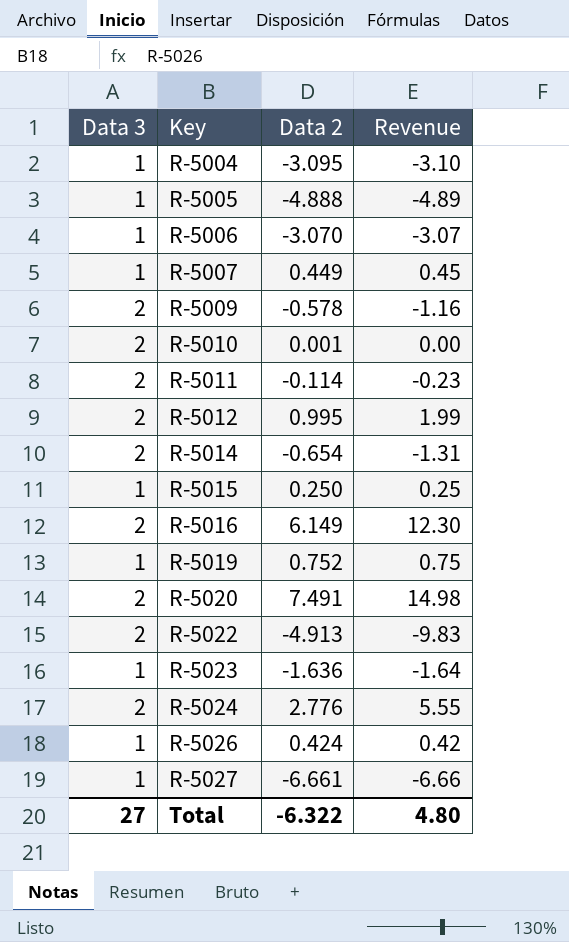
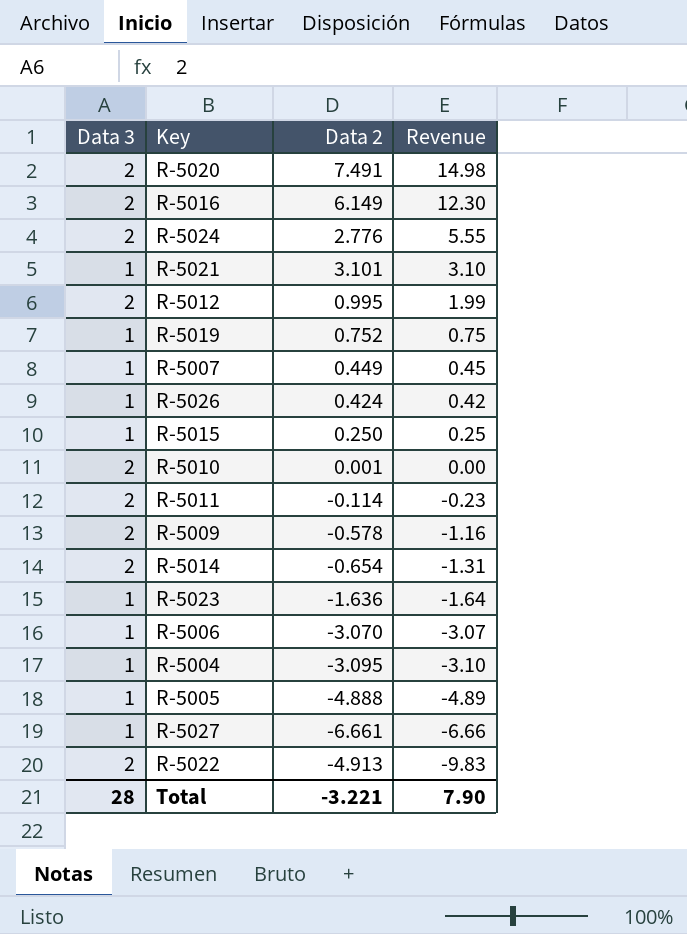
row order: Key ascending -> Revenue descending
row R-5021: none -> 1 | 3.101 | 3.10
Total | Data 3: 27 -> 28
Total | Data 2: -6.322 -> -3.221
Total | Revenue: 4.80 -> 7.90

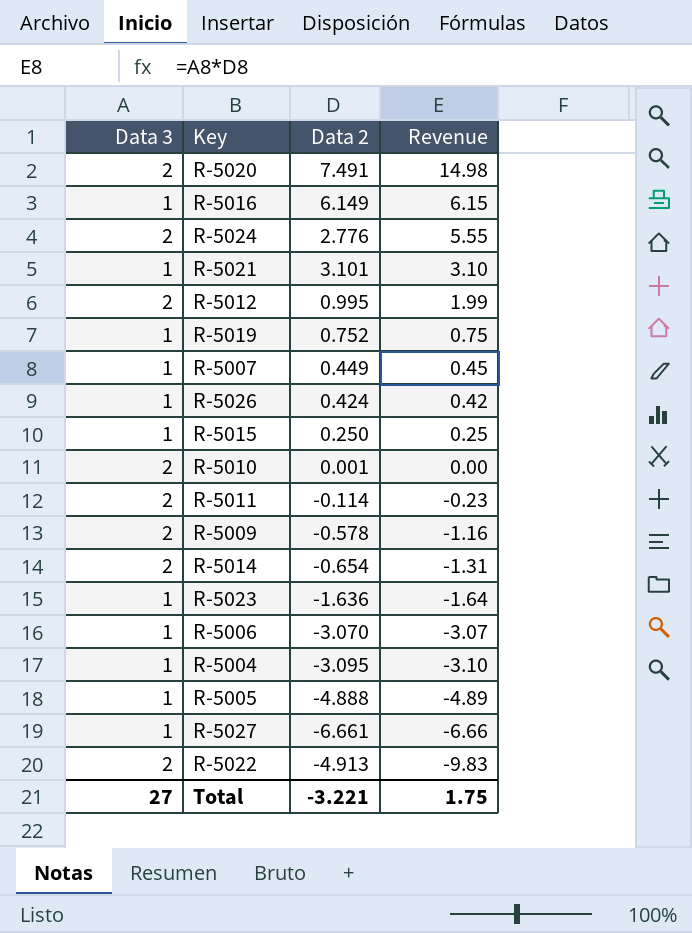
R-5016 | Data 3: 2 -> 1
R-5016 | Revenue: 12.30 -> 6.15
Total | Data 3: 28 -> 27
Total | Revenue: 7.90 -> 1.75

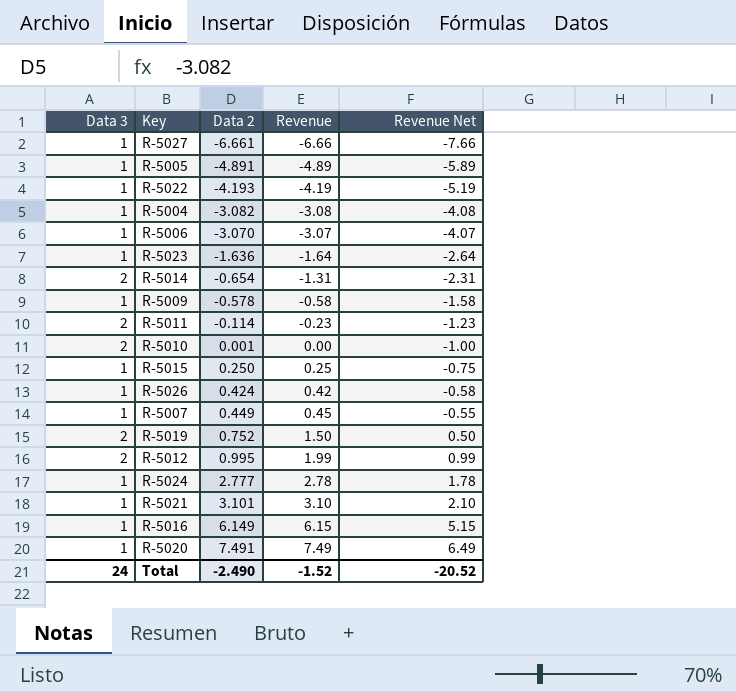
row order: Revenue descending -> Data 2 ascending
column Revenue Net | formula: none -> [Revenue] - 1
R-5005 | Data 2: -4.888 -> -4.891
R-5022 | Data 3: 2 -> 1
R-5022 | Data 2: -4.913 -> -4.193
R-5022 | Revenue: -9.83 -> -4.19
R-5004 | Data 2: -3.095 -> -3.082
R-5004 | Revenue: -3.10 -> -3.08
R-5009 | Data 3: 2 -> 1
R-5009 | Revenue: -1.16 -> -0.58
R-5019 | Data 3: 1 -> 2
R-5019 | Revenue: 0.75 -> 1.50
R-5024 | Data 3: 2 -> 1
R-5024 | Data 2: 2.776 -> 2.777
R-5024 | Revenue: 5.55 -> 2.78
R-5020 | Data 3: 2 -> 1
R-5020 | Revenue: 14.98 -> 7.49
Total | Data 3: 27 -> 24
Total | Data 2: -3.221 -> -2.490
Total | Revenue: 1.75 -> -1.52

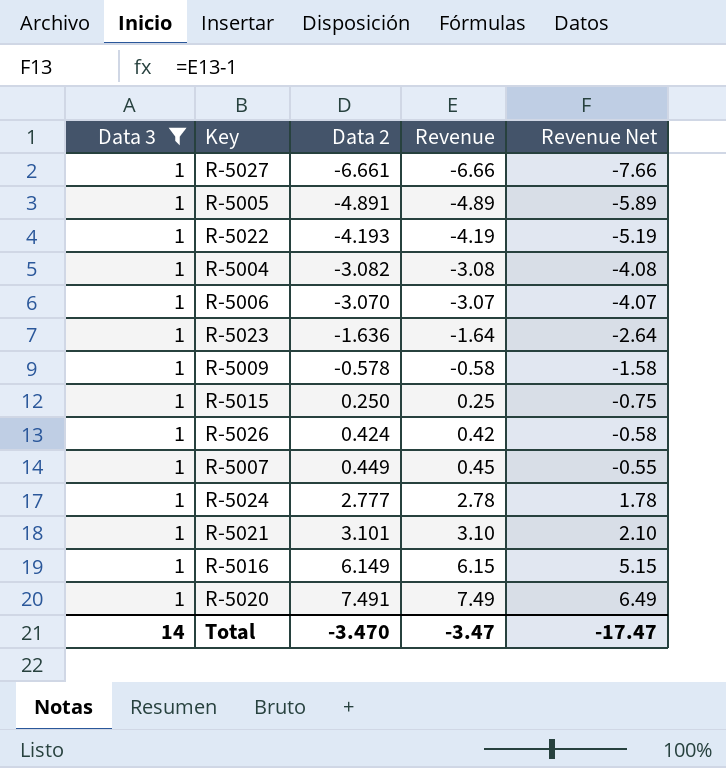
filter: none -> Data 3 = 1
Total | Data 3: 24 -> 14
Total | Data 2: -2.490 -> -3.470
Total | Revenue: -1.52 -> -3.47
Total | Revenue Net: -20.52 -> -17.47

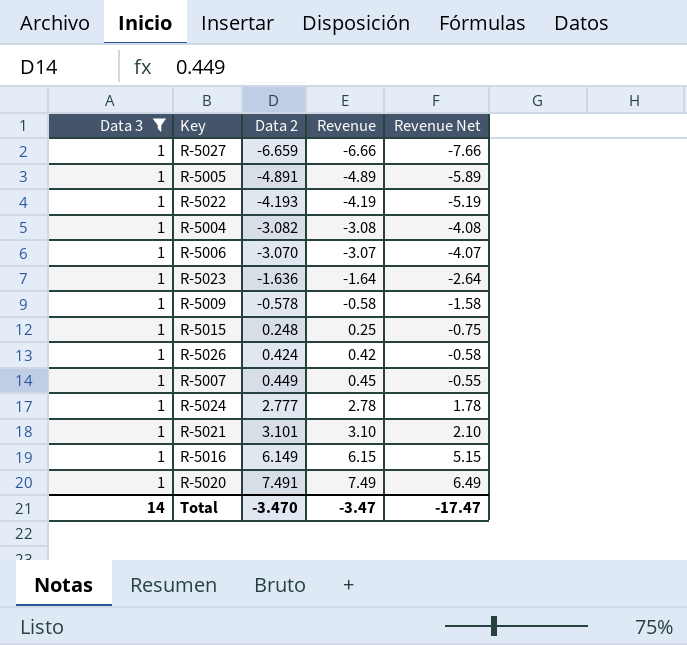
R-5027 | Data 2: -6.661 -> -6.659
R-5015 | Data 2: 0.250 -> 0.248

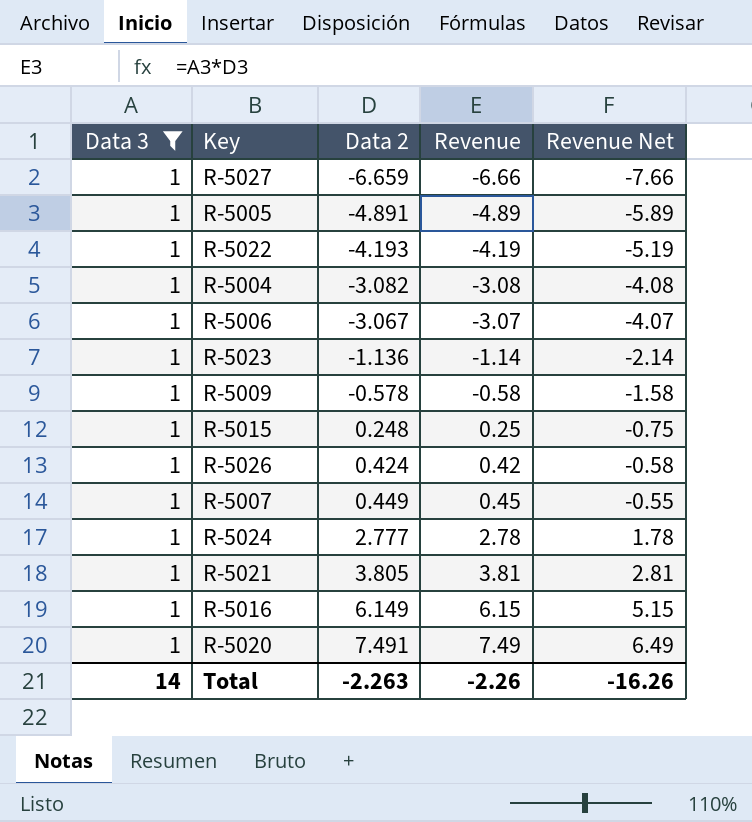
R-5006 | Data 2: -3.070 -> -3.067
R-5023 | Data 2: -1.636 -> -1.136
R-5023 | Revenue: -1.64 -> -1.14
R-5023 | Revenue Net: -2.64 -> -2.14
R-5021 | Data 2: 3.101 -> 3.805
R-5021 | Revenue: 3.10 -> 3.81
R-5021 | Revenue Net: 2.10 -> 2.81
Total | Data 2: -3.470 -> -2.263
Total | Revenue: -3.47 -> -2.26
Total | Revenue Net: -17.47 -> -16.26

